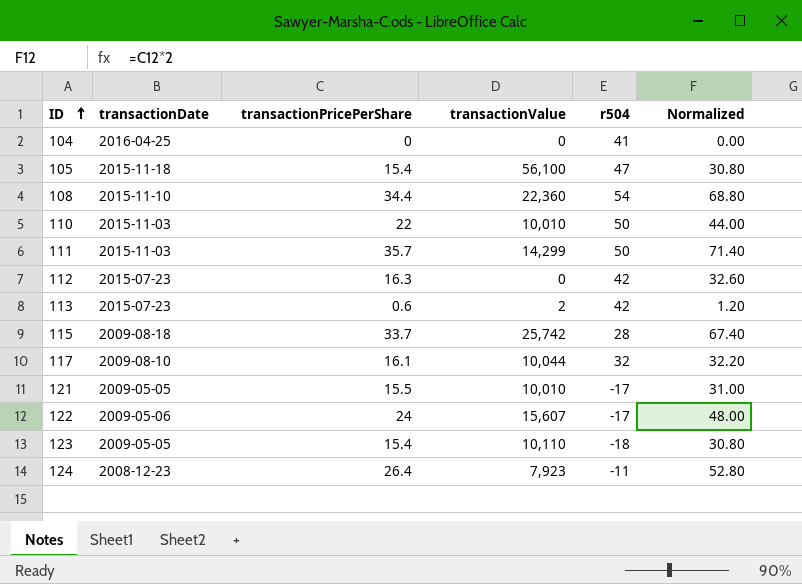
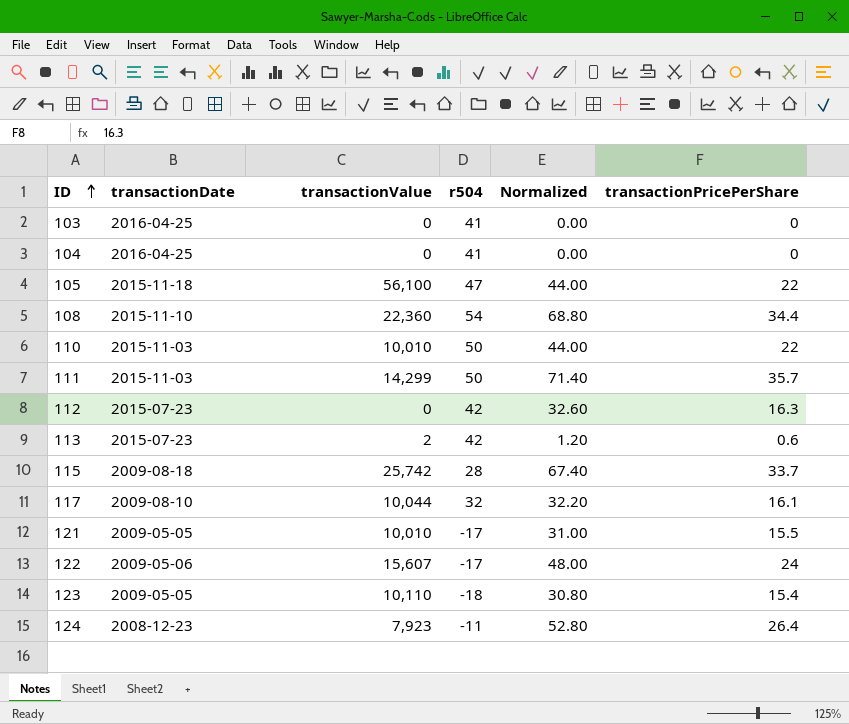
column transactionPricePerShare | position: 3 -> 6
row 103: none -> 2016-04-25 | 0 | 41 | 0.00 | 0
105 | Normalized: 30.80 -> 44.00
105 | transactionPricePerShare: 15.4 -> 22

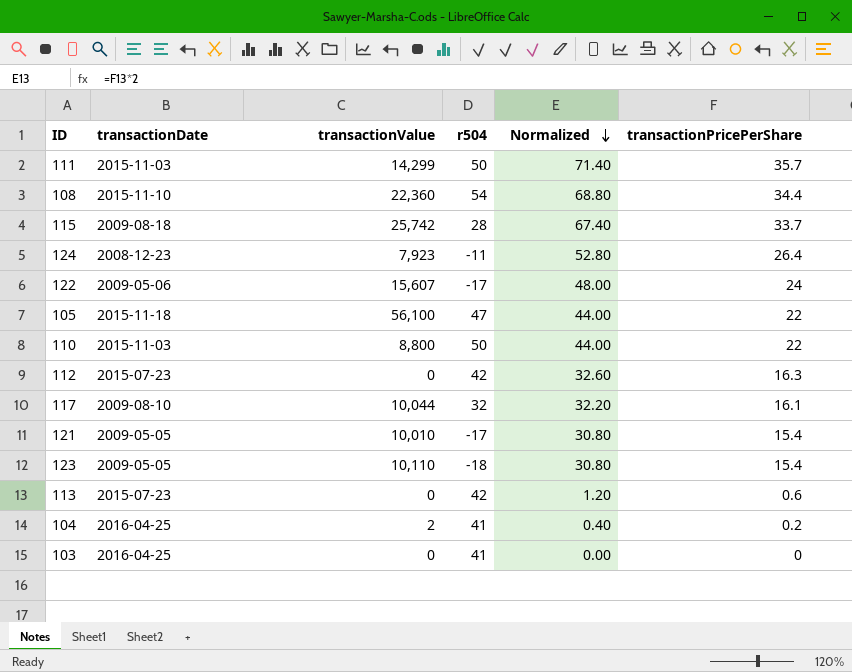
row order: ID ascending -> Normalized descending
110 | transactionValue: 10,010 -> 8,800
121 | Normalized: 31.00 -> 30.80
121 | transactionPricePerShare: 15.5 -> 15.4
113 | transactionValue: 2 -> 0
104 | transactionValue: 0 -> 2
104 | Normalized: 0.00 -> 0.40
104 | transactionPricePerShare: 0 -> 0.2

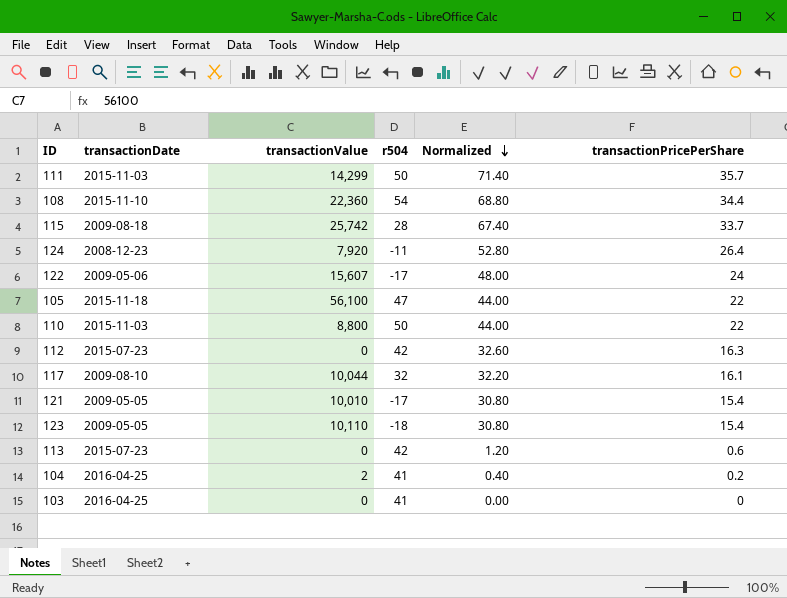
124 | transactionValue: 7,923 -> 7,920

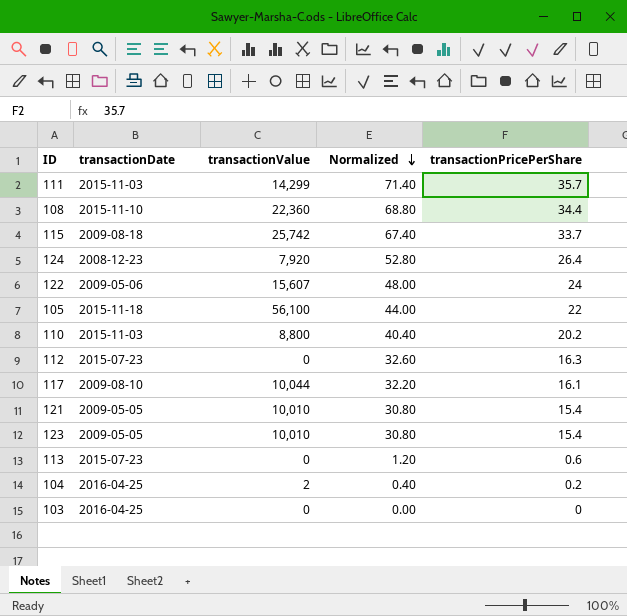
column r504 | position: 4 -> none
110 | Normalized: 44.00 -> 40.40
110 | transactionPricePerShare: 22 -> 20.2
123 | transactionValue: 10,110 -> 10,010

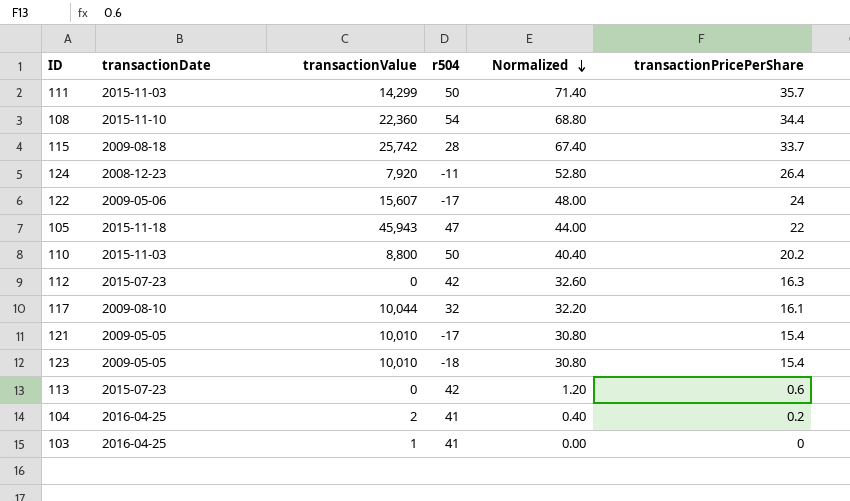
column r504 | position: none -> 4
105 | transactionValue: 56,100 -> 45,943
103 | transactionValue: 0 -> 1

